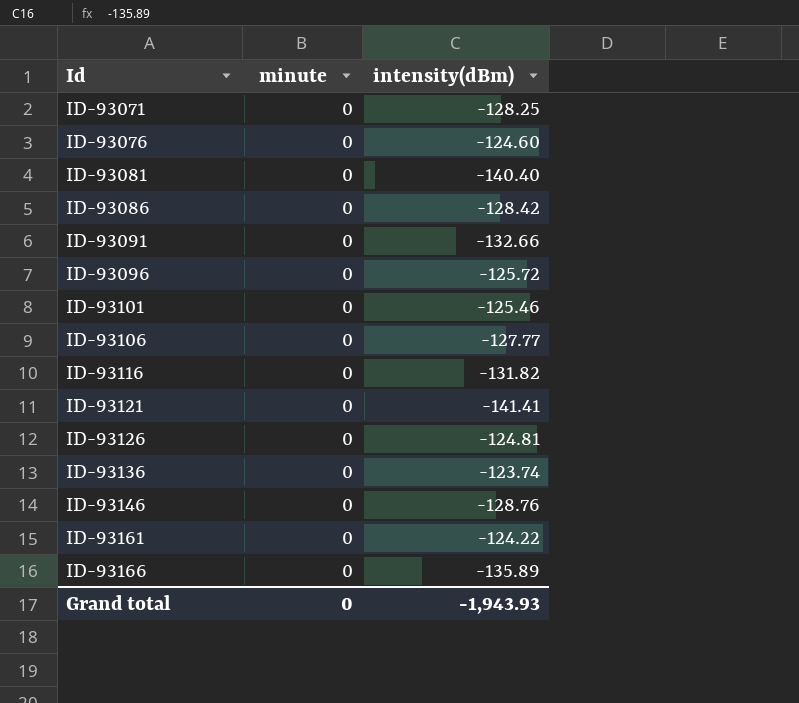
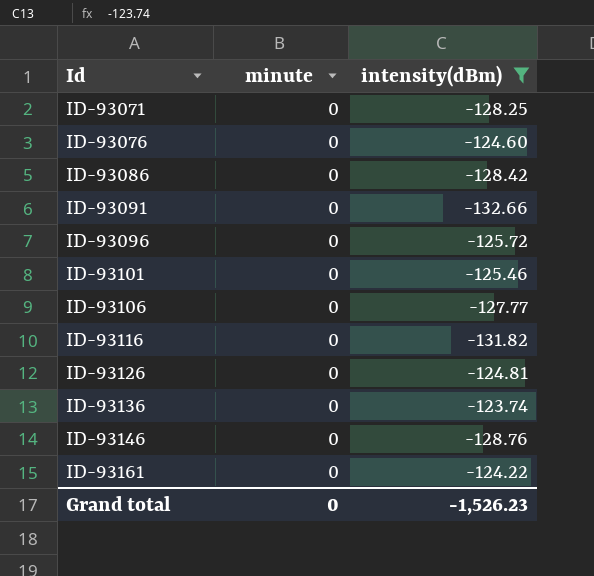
filter: none -> intensity(dBm) >= -132.66
Grand total | intensity(dBm): -1,943.93 -> -1,526.23

